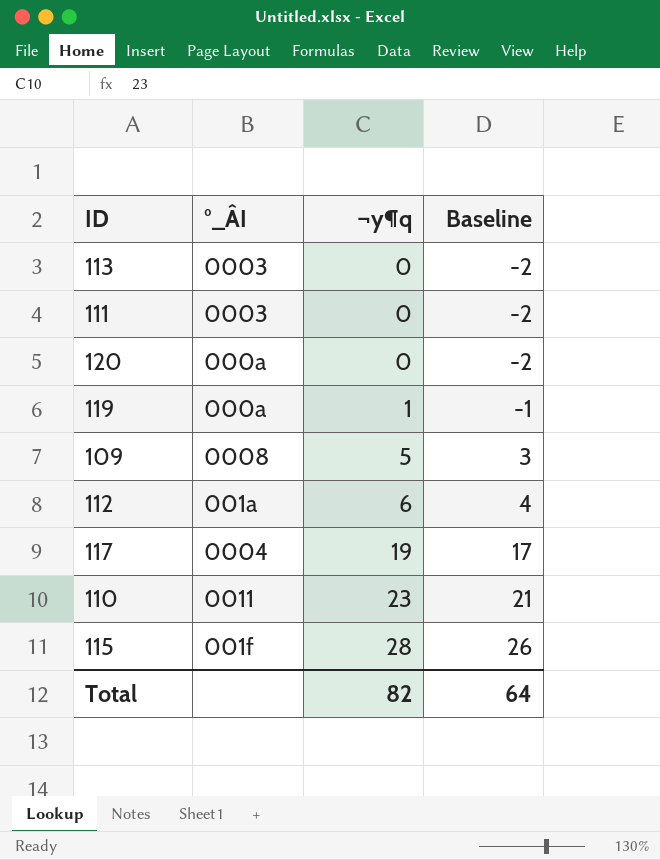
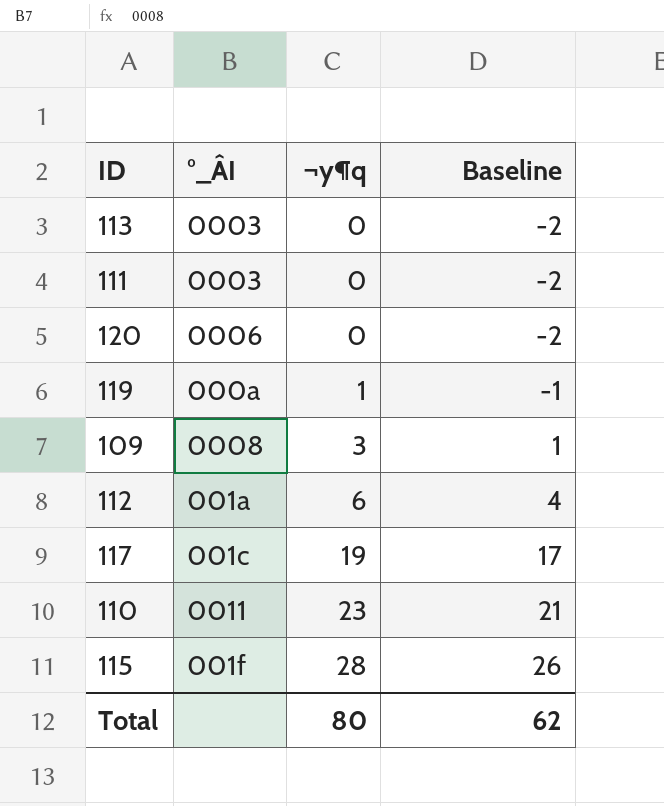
120 | °_ÂI: 000a -> 0006
109 | ¬y¶q: 5 -> 3
109 | Baseline: 3 -> 1
117 | °_ÂI: 0004 -> 001c
Total | ¬y¶q: 82 -> 80
Total | Baseline: 64 -> 62

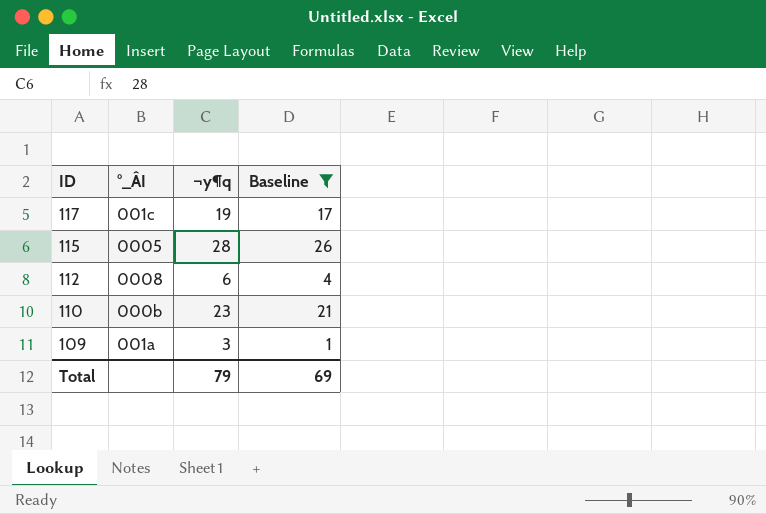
filter: none -> Baseline >= 1
row order: ¬y¶q ascending -> ID descending
115 | °_ÂI: 001f -> 0005
112 | °_ÂI: 001a -> 0008
110 | °_ÂI: 0011 -> 000b
109 | °_ÂI: 0008 -> 001a
Total | ¬y¶q: 80 -> 79
Total | Baseline: 62 -> 69

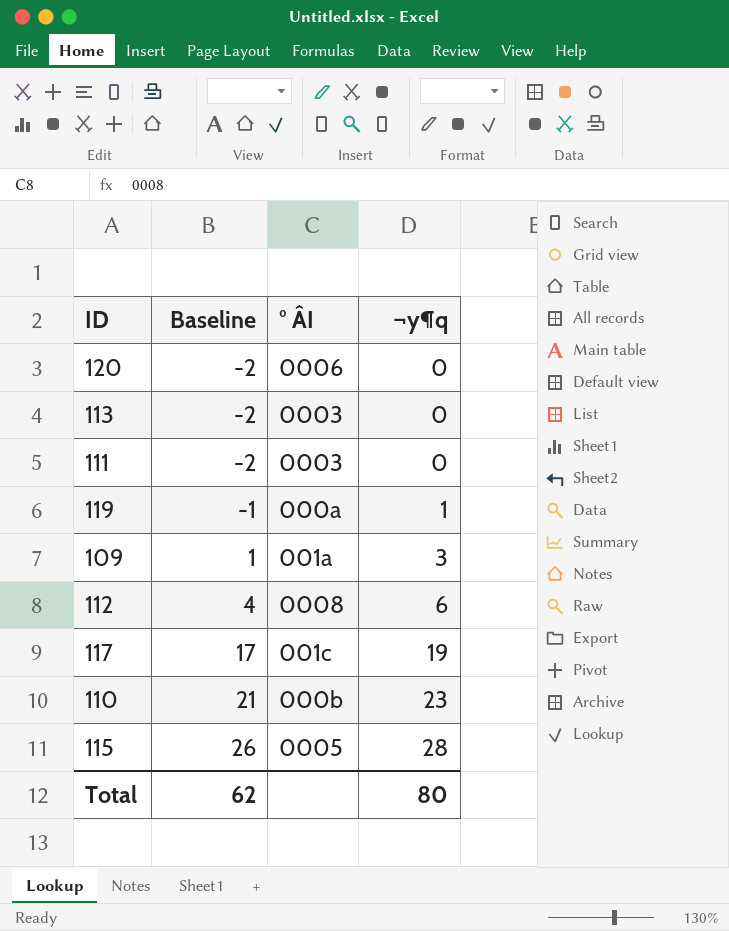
filter: Baseline >= 1 -> none
row order: ID descending -> Baseline ascending
column Baseline | position: 4 -> 2
column name: °_ÂI -> ° ÂI
Total | Baseline: 69 -> 62
Total | ¬y¶q: 79 -> 80

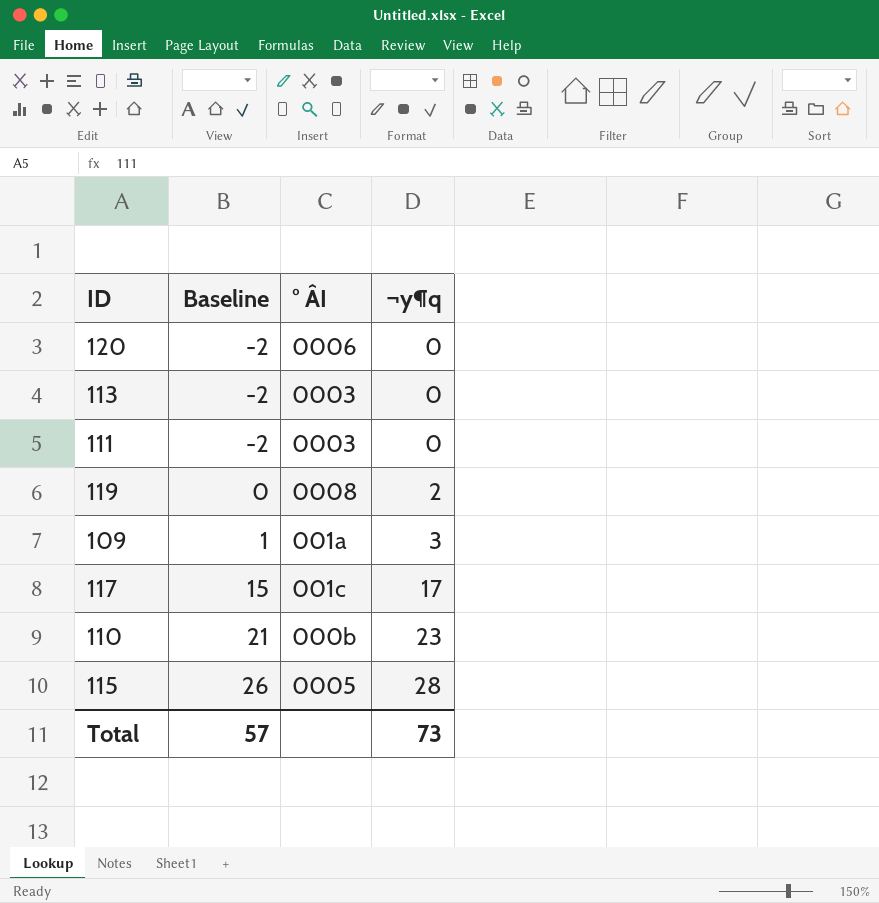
row 112: 4 | 0008 | 6 -> none
119 | Baseline: -1 -> 0
119 | ° ÂI: 000a -> 0008
119 | ¬y¶q: 1 -> 2
117 | Baseline: 17 -> 15
117 | ¬y¶q: 19 -> 17
Total | Baseline: 62 -> 57
Total | ¬y¶q: 80 -> 73

